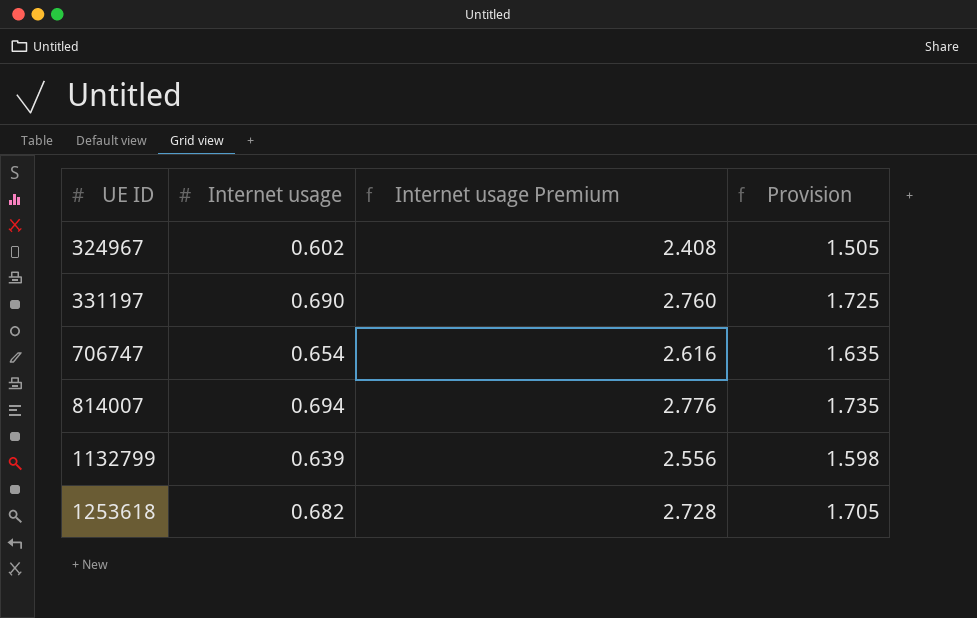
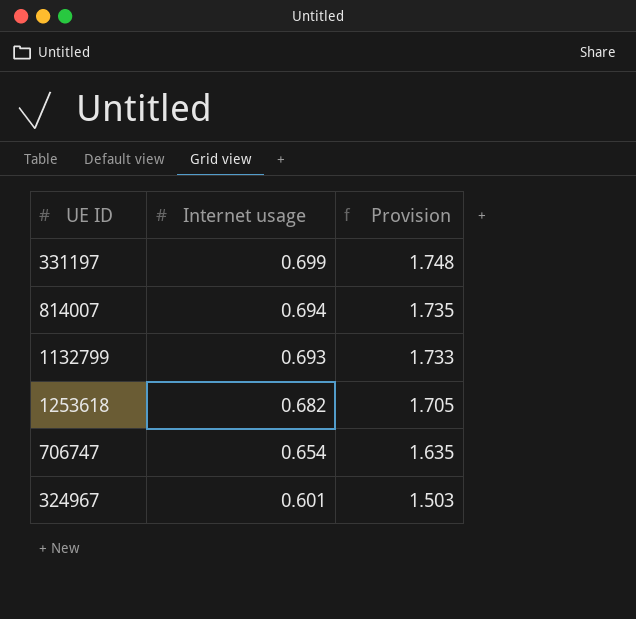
row order: UE ID ascending -> Internet usage descending
column Internet usage Premium | formula: [Internet usage] * 4 -> none
331197 | Internet usage: 0.690 -> 0.699
331197 | Provision: 1.725 -> 1.748
1132799 | Internet usage: 0.639 -> 0.693
1132799 | Provision: 1.598 -> 1.733
324967 | Internet usage: 0.602 -> 0.601
324967 | Provision: 1.505 -> 1.503

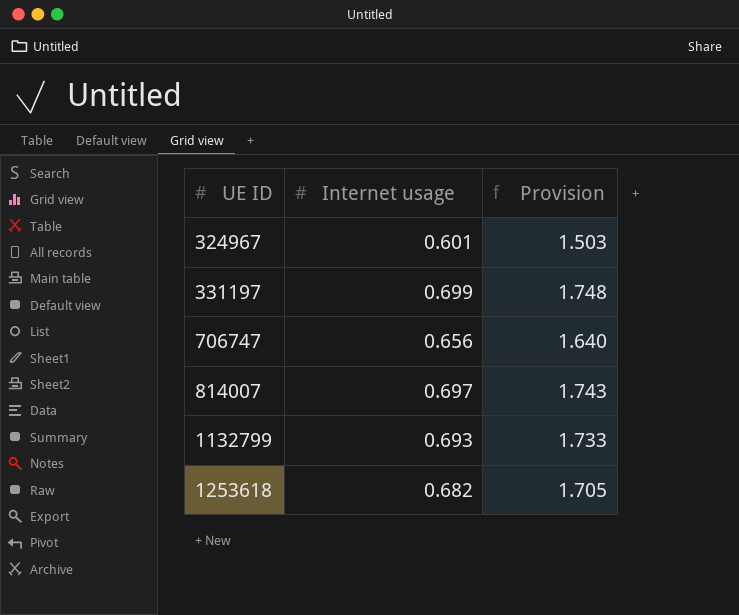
row order: Internet usage descending -> UE ID ascending
706747 | Internet usage: 0.654 -> 0.656
706747 | Provision: 1.635 -> 1.640
814007 | Internet usage: 0.694 -> 0.697
814007 | Provision: 1.735 -> 1.743

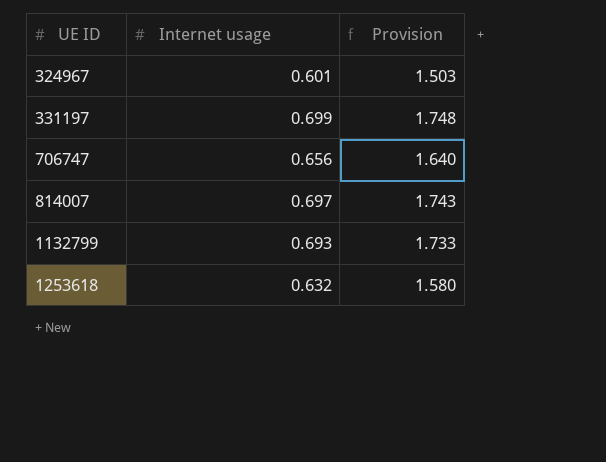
1253618 | Internet usage: 0.682 -> 0.632
1253618 | Provision: 1.705 -> 1.580

